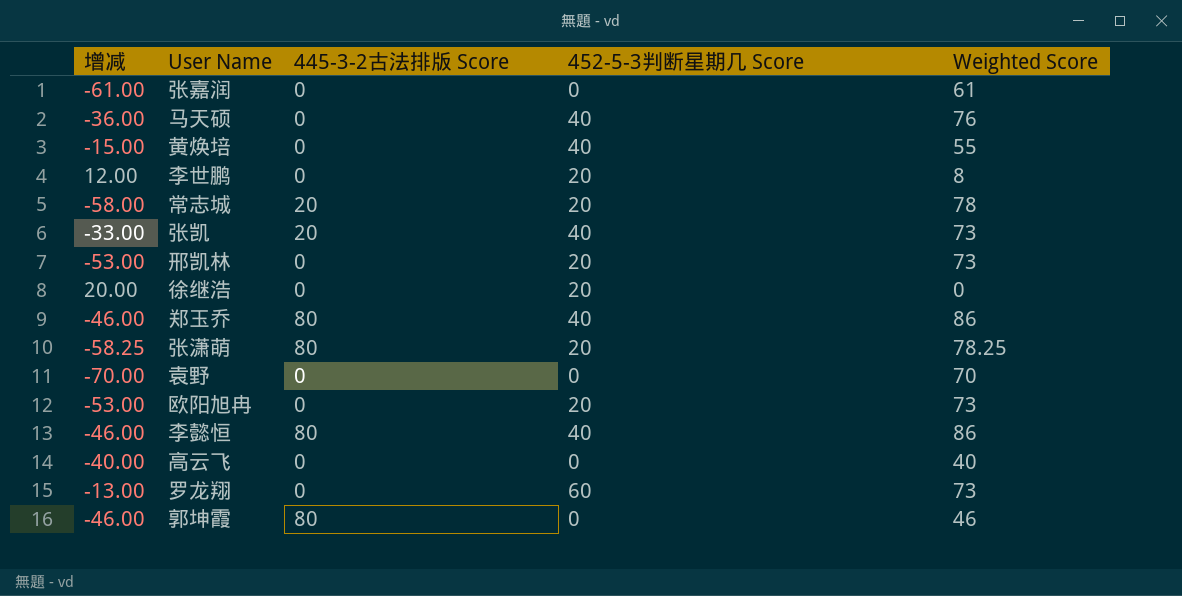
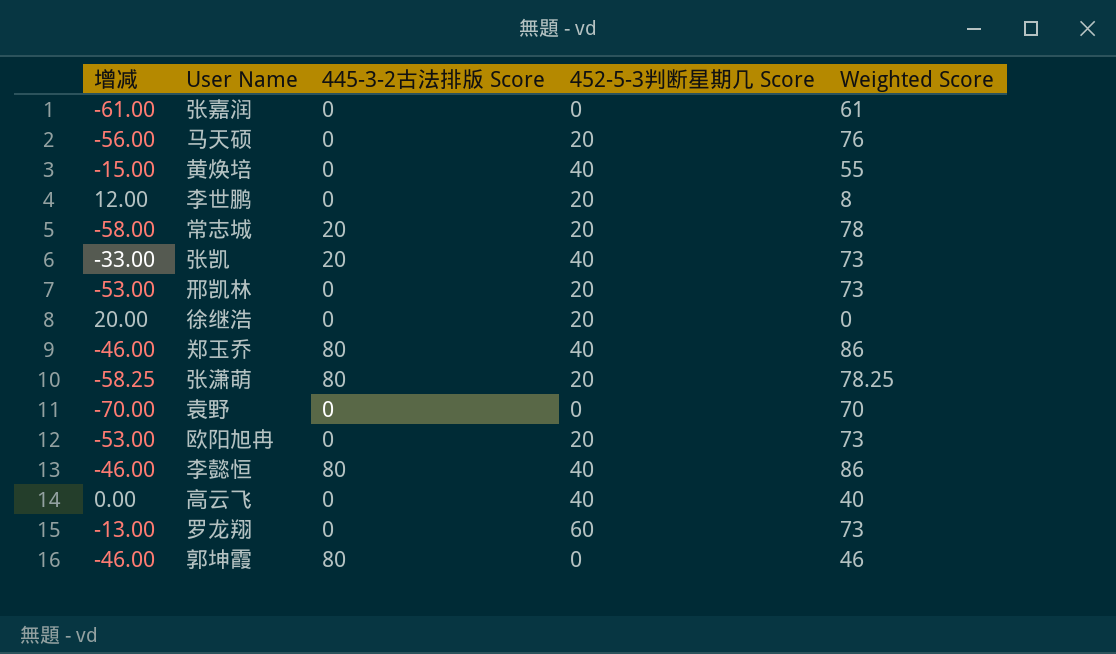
马天硕 | 增减: -36.00 -> -56.00
马天硕 | 452-5-3判断星期几 Score: 40 -> 20
高云飞 | 增减: -40.00 -> 0.00
高云飞 | 452-5-3判断星期几 Score: 0 -> 40

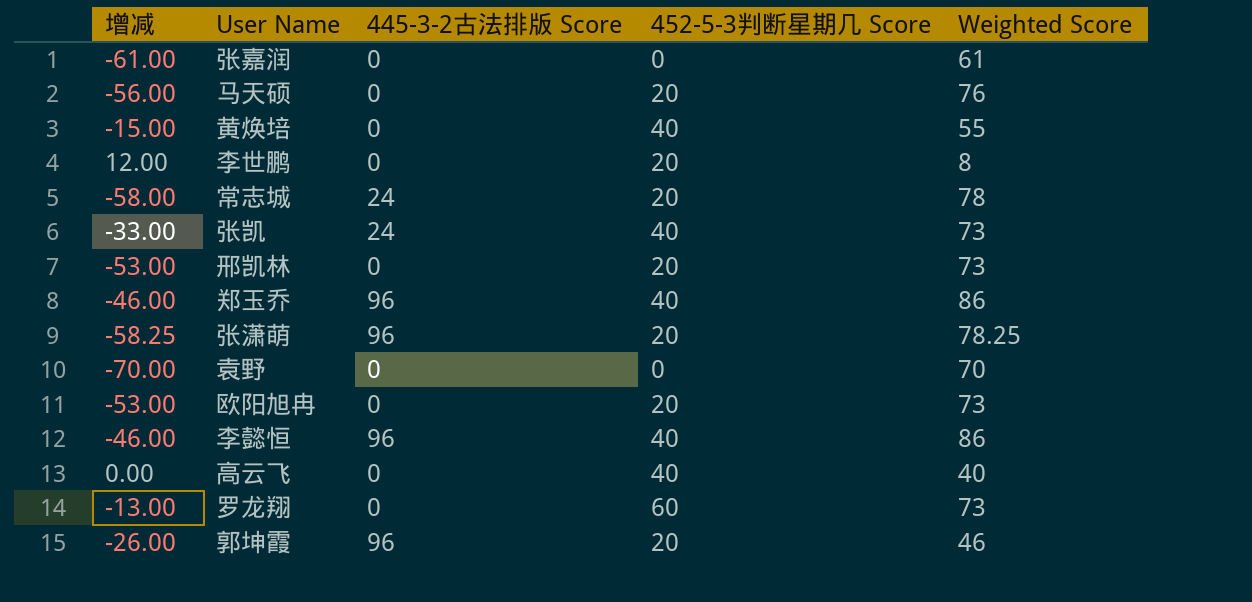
row 徐继浩: 20.00 | 0 | 20 | 0 -> none
常志城 | 445-3-2古法排版 Score: 20 -> 24
张凯 | 445-3-2古法排版 Score: 20 -> 24
郑玉乔 | 445-3-2古法排版 Score: 80 -> 96
张潇萌 | 445-3-2古法排版 Score: 80 -> 96
李懿恒 | 445-3-2古法排版 Score: 80 -> 96
郭坤霞 | 增减: -46.00 -> -26.00
郭坤霞 | 445-3-2古法排版 Score: 80 -> 96
郭坤霞 | 452-5-3判断星期几 Score: 0 -> 20

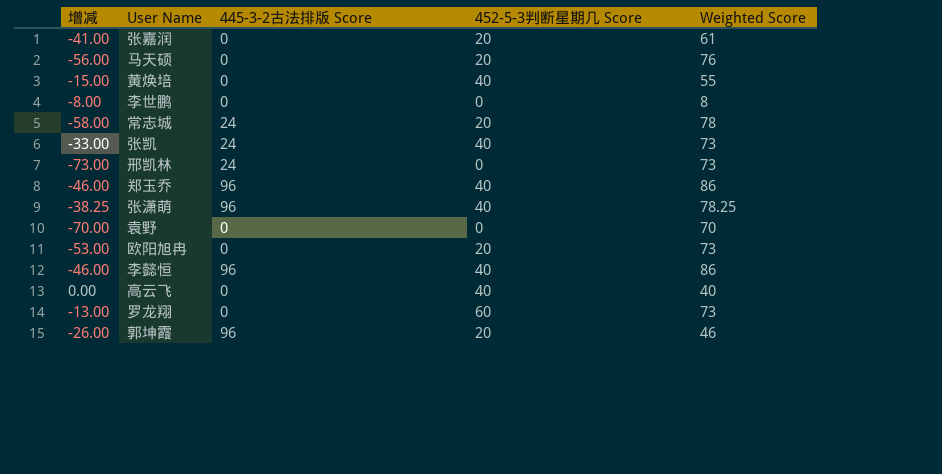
张嘉润 | 增减: -61.00 -> -41.00
张嘉润 | 452-5-3判断星期几 Score: 0 -> 20
李世鹏 | 增减: 12.00 -> -8.00
李世鹏 | 452-5-3判断星期几 Score: 20 -> 0
邢凯林 | 增减: -53.00 -> -73.00
邢凯林 | 445-3-2古法排版 Score: 0 -> 24
邢凯林 | 452-5-3判断星期几 Score: 20 -> 0
张潇萌 | 增减: -58.25 -> -38.25
张潇萌 | 452-5-3判断星期几 Score: 20 -> 40

